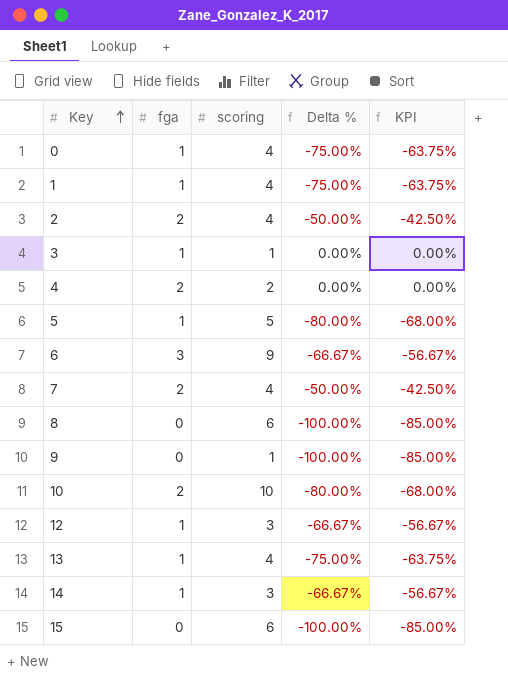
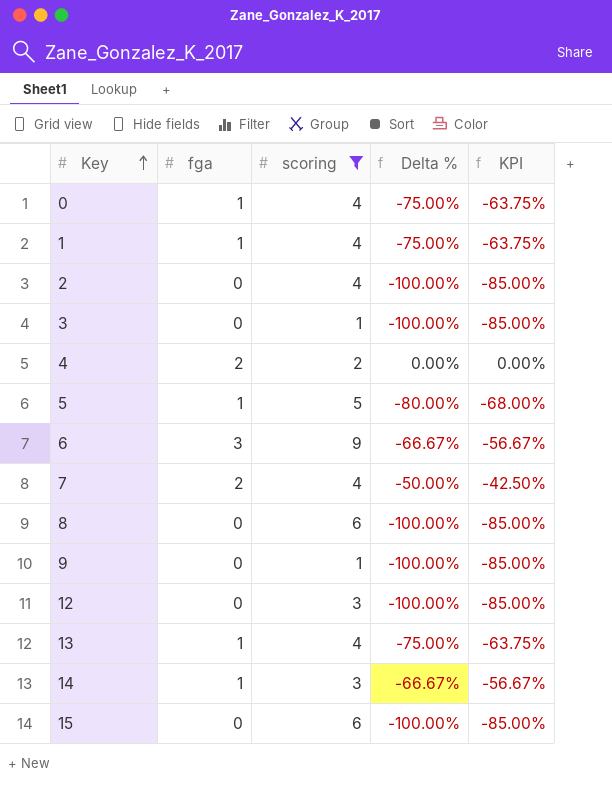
filter: none -> scoring != 10
2 | fga: 2 -> 0
2 | Delta %: -50.00% -> -100.00%
2 | KPI: -42.50% -> -85.00%
3 | fga: 1 -> 0
3 | Delta %: 0.00% -> -100.00%
3 | KPI: 0.00% -> -85.00%
12 | fga: 1 -> 0
12 | Delta %: -66.67% -> -100.00%
12 | KPI: -56.67% -> -85.00%

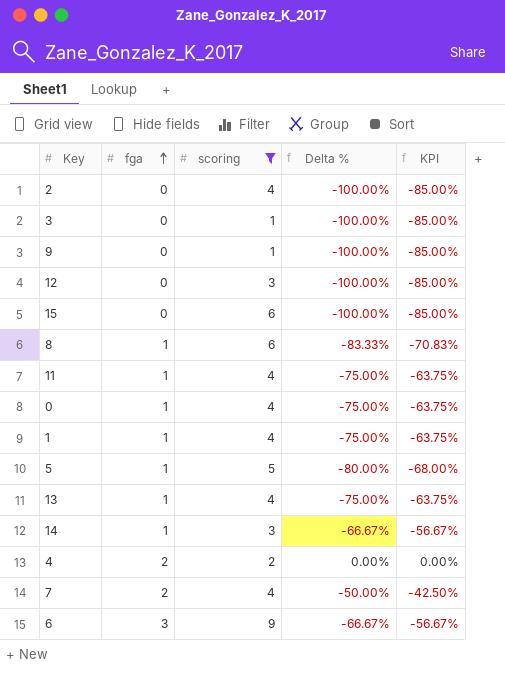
row order: Key ascending -> fga ascending
8 | fga: 0 -> 1
8 | Delta %: -100.00% -> -83.33%
8 | KPI: -85.00% -> -70.83%
row 11: none -> 1 | 4 | -75.00% | -63.75%

